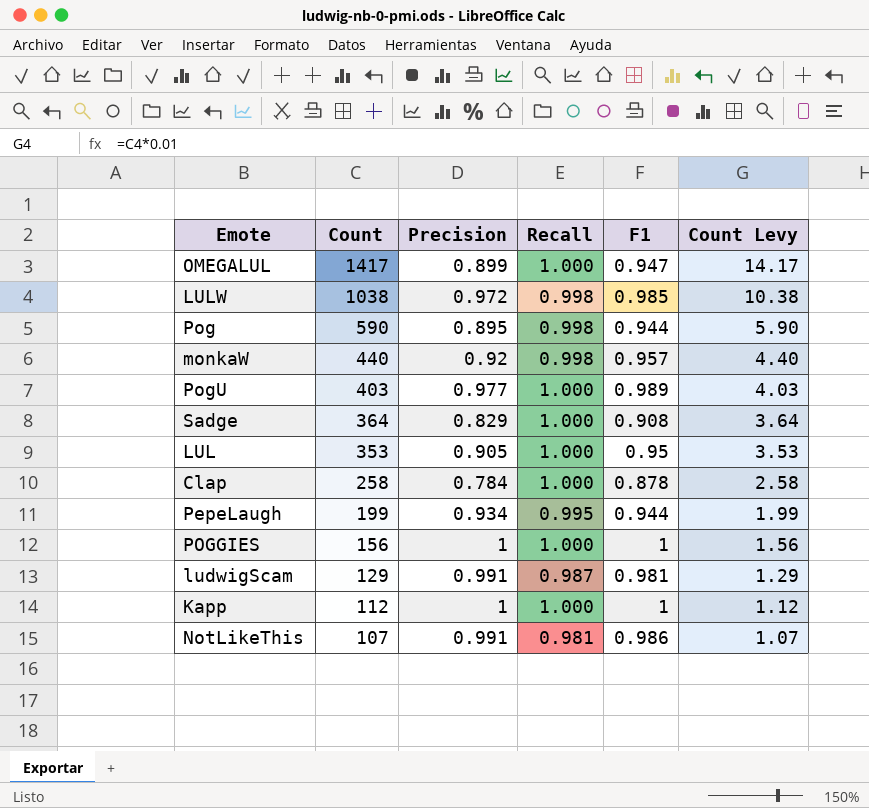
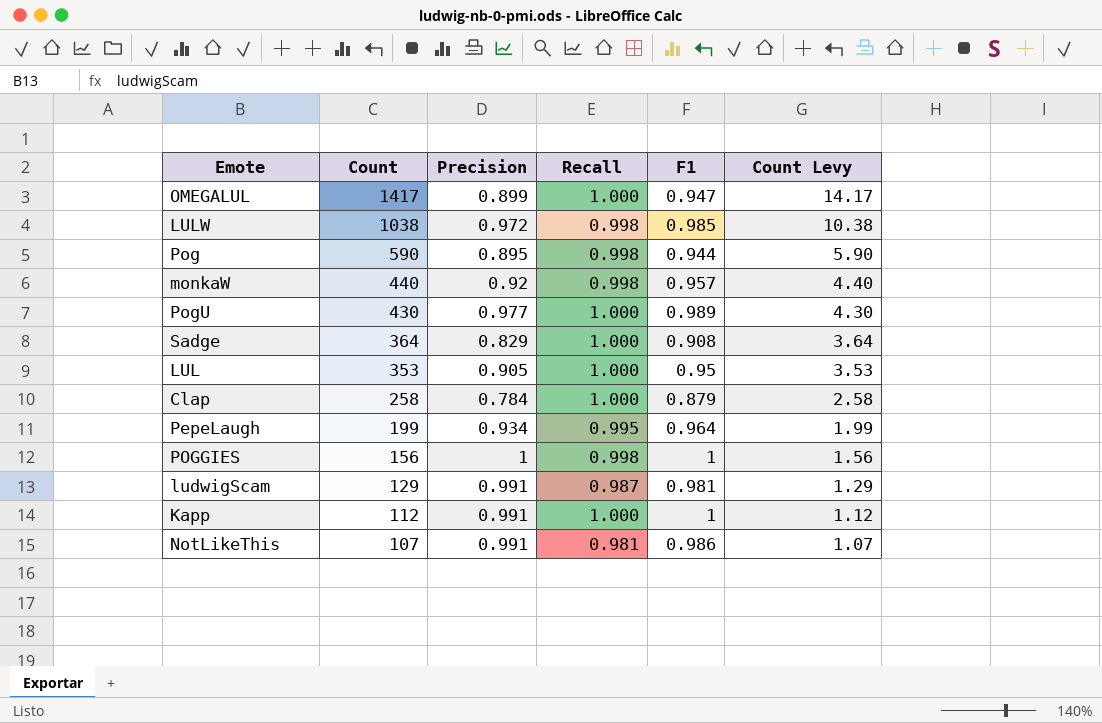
PogU | Count: 403 -> 430
PogU | Count Levy: 4.03 -> 4.30
Clap | F1: 0.878 -> 0.879
PepeLaugh | F1: 0.944 -> 0.964
POGGIES | Recall: 1.000 -> 0.998
Kapp | Precision: 1 -> 0.991

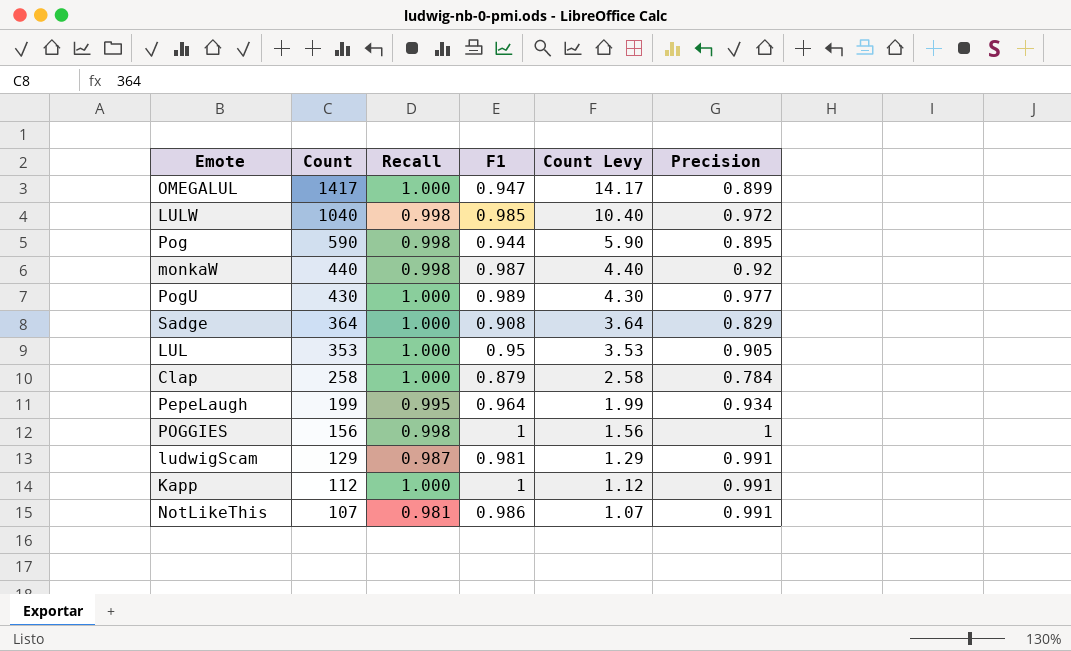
column Precision | position: 3 -> 6
LULW | Count: 1038 -> 1040
LULW | Count Levy: 10.38 -> 10.40
monkaW | F1: 0.957 -> 0.987

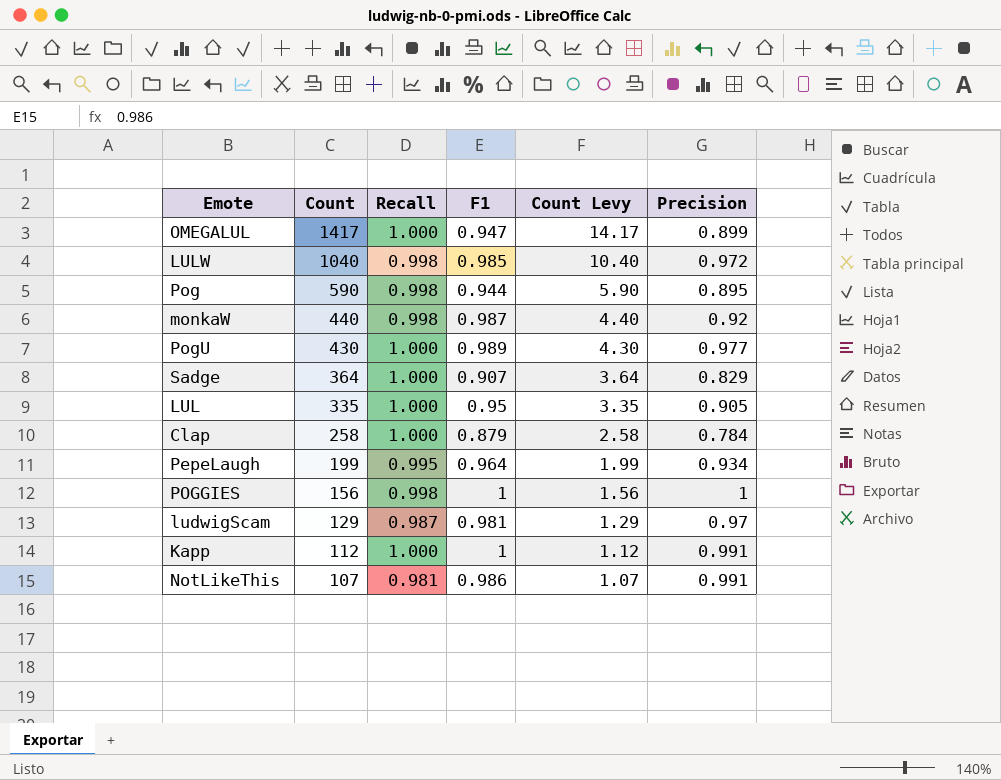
Sadge | F1: 0.908 -> 0.907
LUL | Count: 353 -> 335
LUL | Count Levy: 3.53 -> 3.35
ludwigScam | Precision: 0.991 -> 0.97

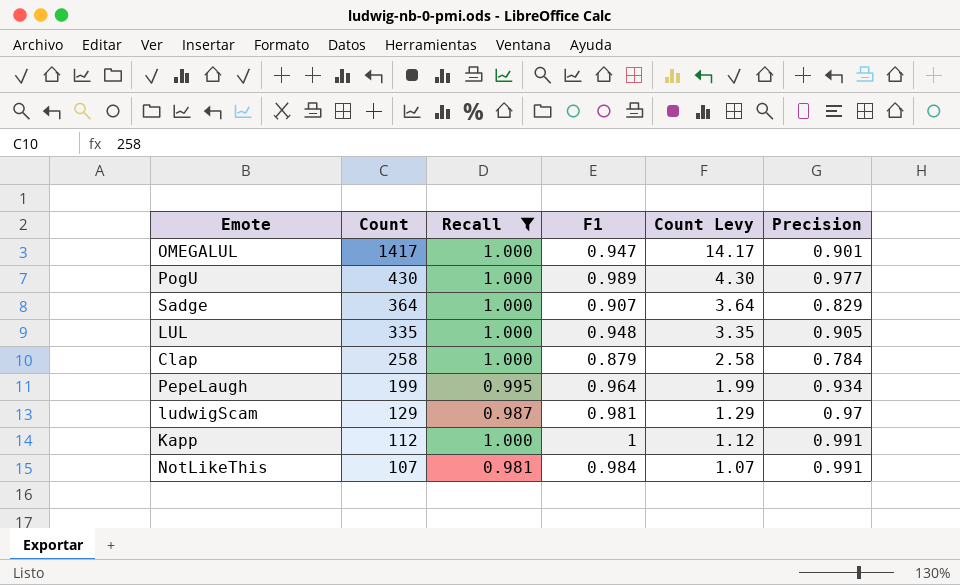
filter: none -> Recall != 0.998
OMEGALUL | Precision: 0.899 -> 0.901
LUL | F1: 0.95 -> 0.948
NotLikeThis | F1: 0.986 -> 0.984

